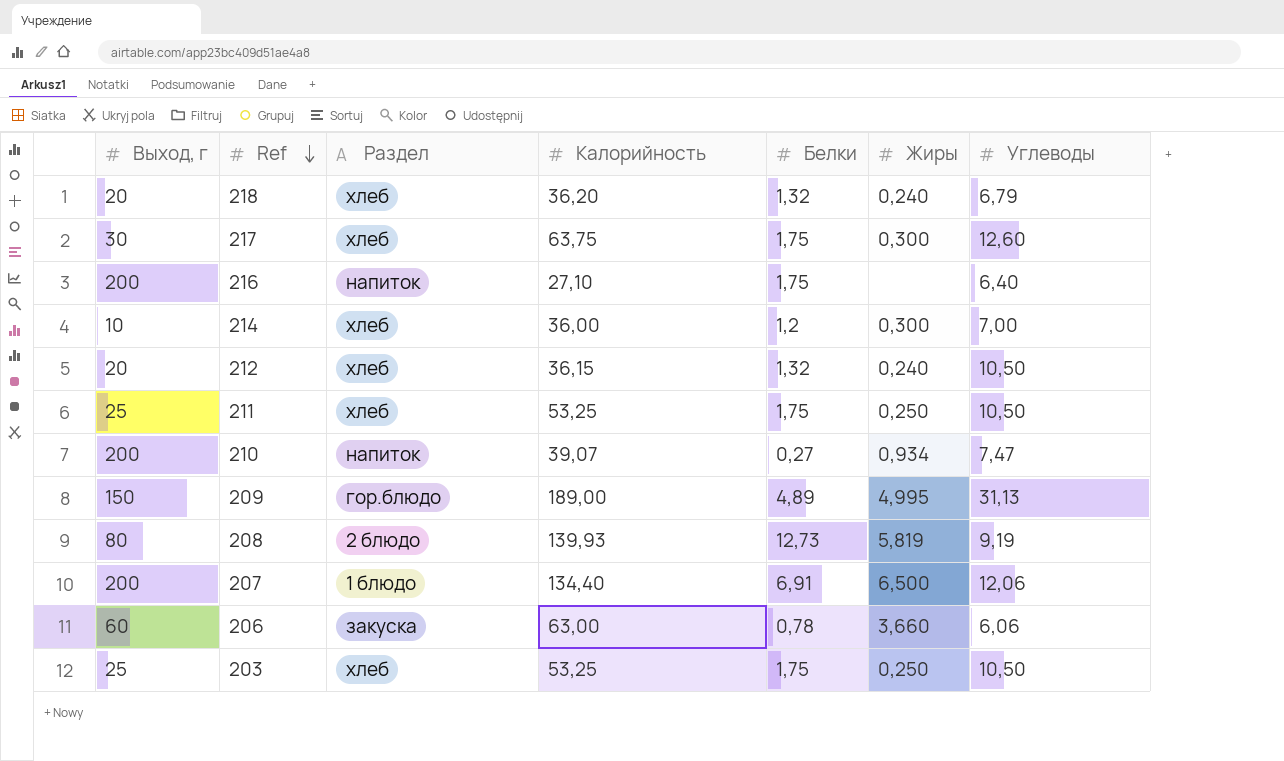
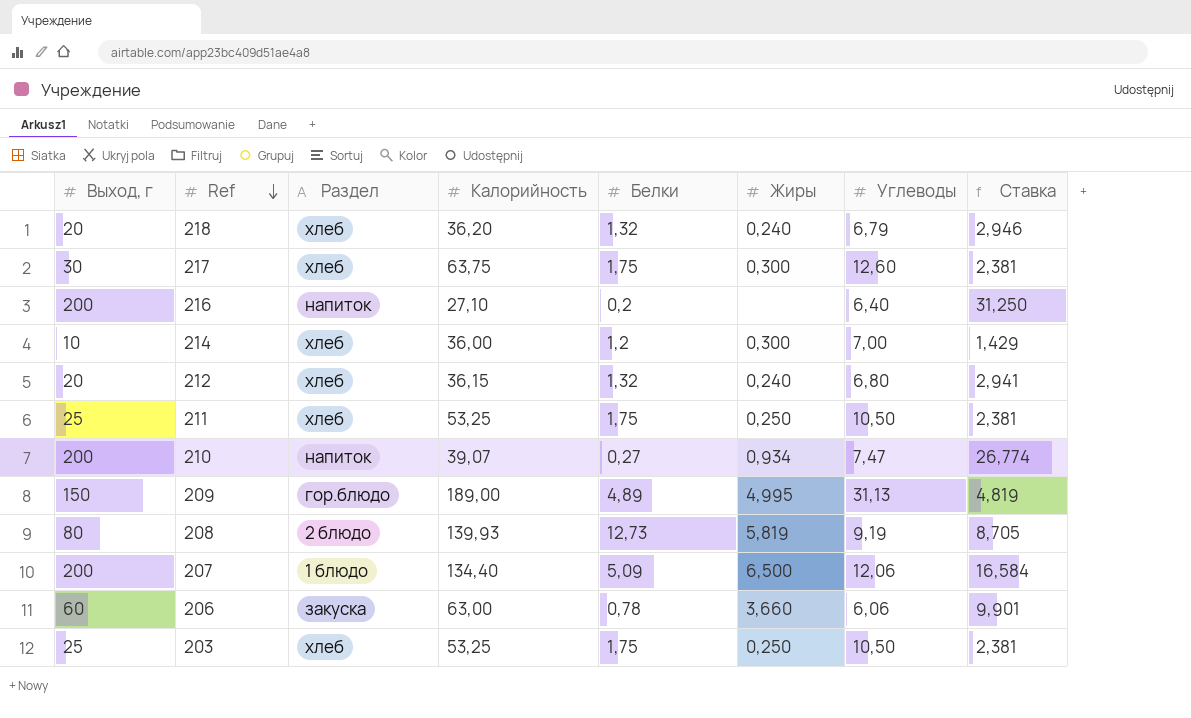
column Ставка | formula: none -> [Выход, г] / [Углеводы]
216 | Белки: 1,75 -> 0,2
212 | Углеводы: 10,50 -> 6,80
207 | Белки: 6,91 -> 5,09

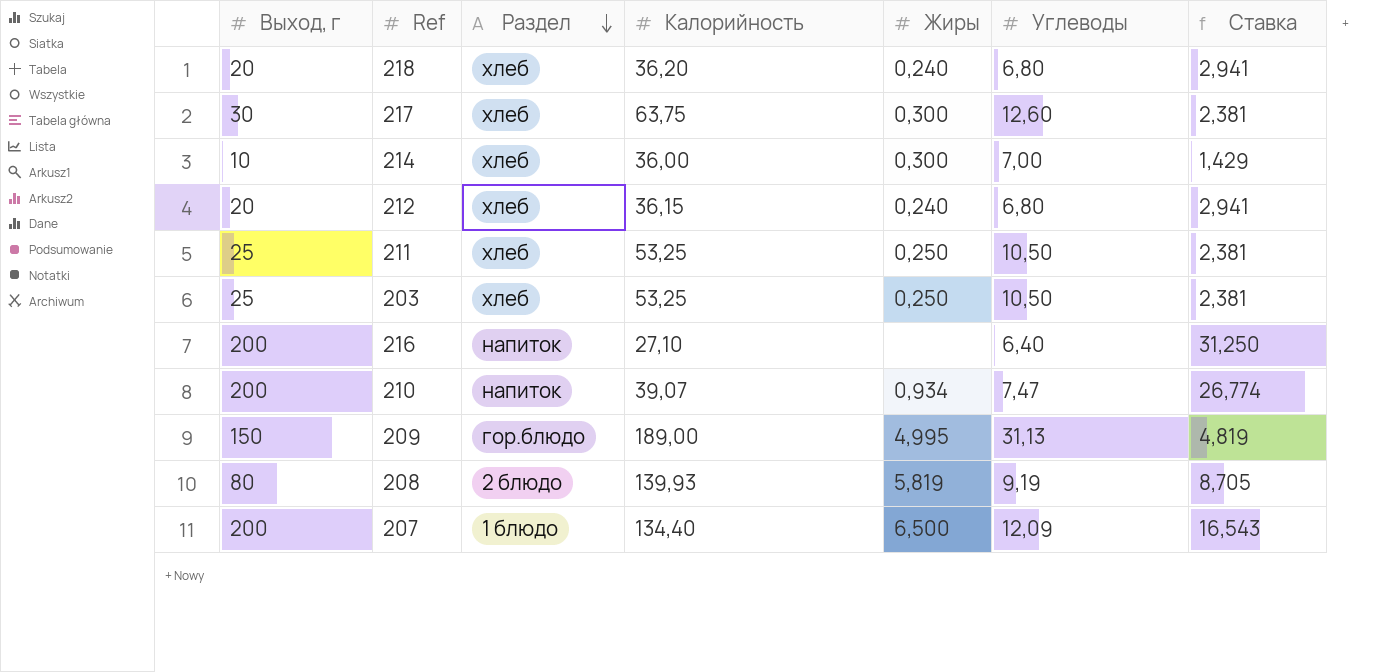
row order: Ref descending -> Раздел descending
column Белки | position: 5 -> none
row 206: 60 | закуска | 63,00 | 0,78 | 3,660 | 6,06 | 9,901 -> none
218 | Углеводы: 6,79 -> 6,80
218 | Ставка: 2,946 -> 2,941
207 | Углеводы: 12,06 -> 12,09
207 | Ставка: 16,584 -> 16,543

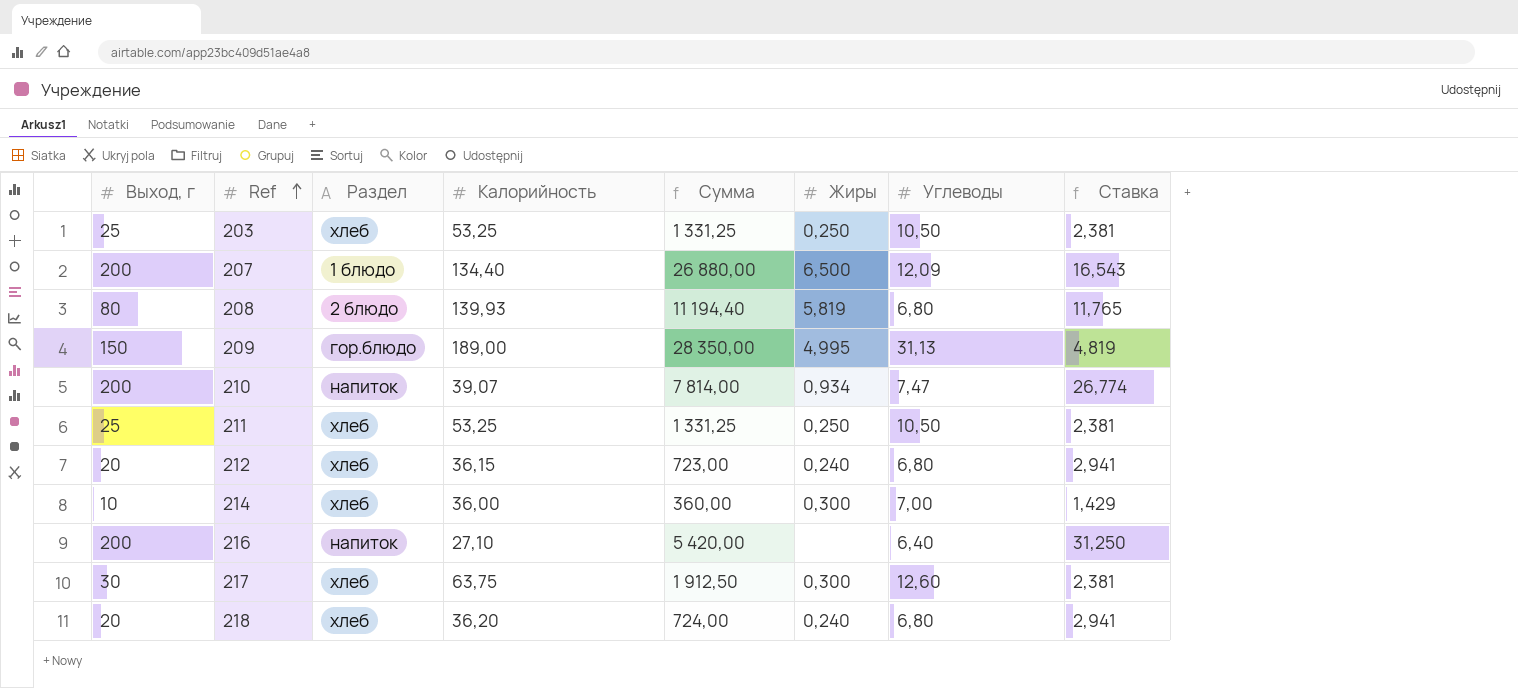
row order: Раздел descending -> Ref ascending
column Сумма | formula: none -> [Выход, г] * [Калорийность]
208 | Углеводы: 9,19 -> 6,80
208 | Ставка: 8,705 -> 11,765

